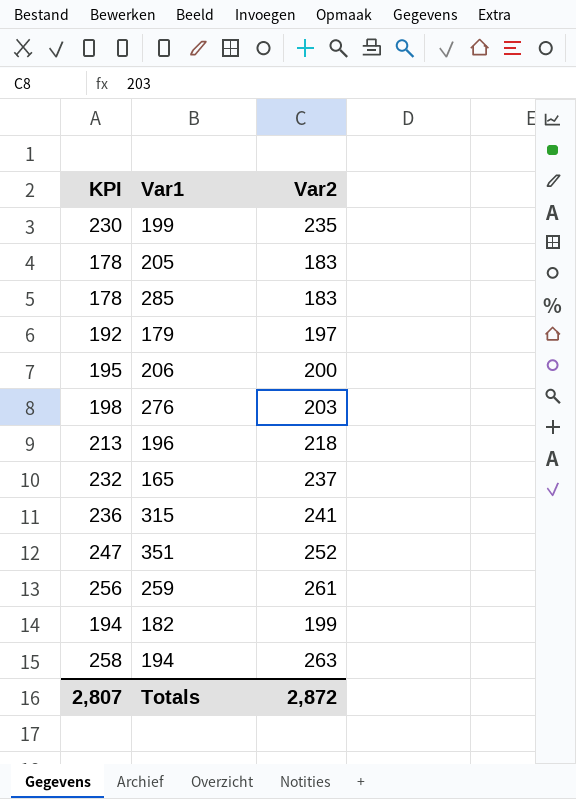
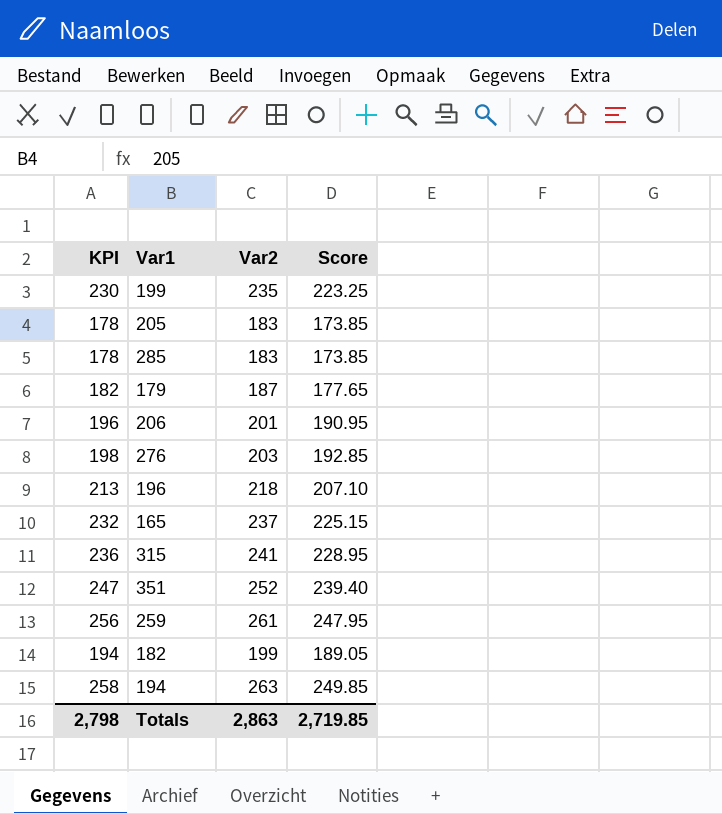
column Score | formula: none -> [Var2] * 0.95
179 | KPI: 192 -> 182
179 | Var2: 197 -> 187
206 | KPI: 195 -> 196
206 | Var2: 200 -> 201
Totals | KPI: 2,807 -> 2,798
Totals | Var2: 2,872 -> 2,863

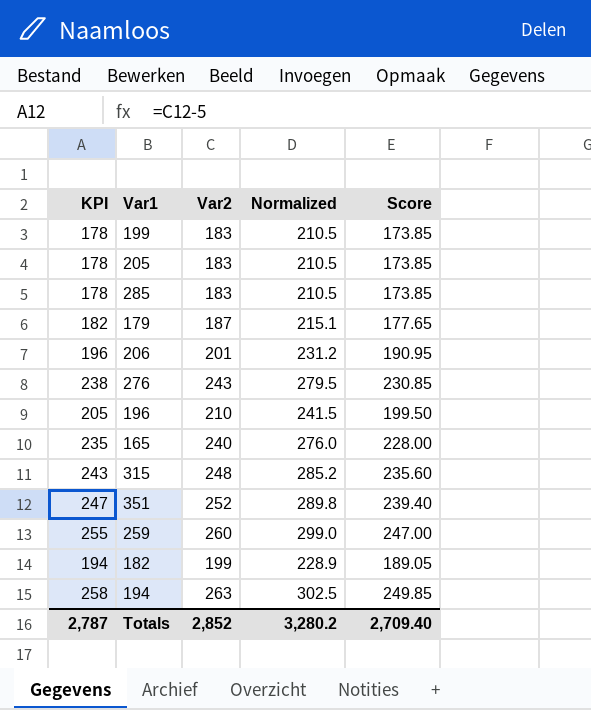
column Normalized | formula: none -> [Var2] * 1.15
199 | KPI: 230 -> 178
199 | Var2: 235 -> 183
199 | Score: 223.25 -> 173.85
276 | KPI: 198 -> 238
276 | Var2: 203 -> 243
276 | Score: 192.85 -> 230.85
196 | KPI: 213 -> 205
196 | Var2: 218 -> 210
196 | Score: 207.10 -> 199.50
165 | KPI: 232 -> 235
165 | Var2: 237 -> 240
165 | Score: 225.15 -> 228.00
315 | KPI: 236 -> 243
315 | Var2: 241 -> 248
315 | Score: 228.95 -> 235.60
259 | KPI: 256 -> 255
259 | Var2: 261 -> 260
259 | Score: 247.95 -> 247.00
Totals | KPI: 2,798 -> 2,787
Totals | Var2: 2,863 -> 2,852
Totals | Score: 2,719.85 -> 2,709.40

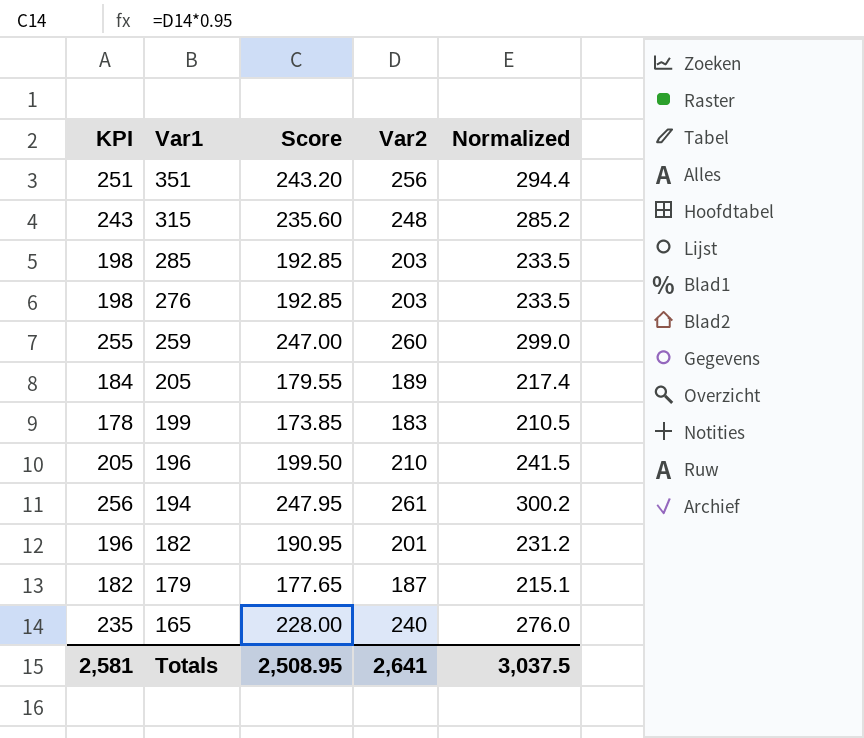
row order: none -> Var1 descending
column Score | position: 5 -> 3
row 206: 196 | 201 | 231.2 | 190.95 -> none
351 | KPI: 247 -> 251
351 | Score: 239.40 -> 243.20
351 | Var2: 252 -> 256
351 | Normalized: 289.8 -> 294.4
285 | KPI: 178 -> 198
285 | Score: 173.85 -> 192.85
285 | Var2: 183 -> 203
285 | Normalized: 210.5 -> 233.5
276 | KPI: 238 -> 198
276 | Score: 230.85 -> 192.85
276 | Var2: 243 -> 203
276 | Normalized: 279.5 -> 233.5
205 | KPI: 178 -> 184
205 | Score: 173.85 -> 179.55
205 | Var2: 183 -> 189
205 | Normalized: 210.5 -> 217.4
194 | KPI: 258 -> 256
194 | Score: 249.85 -> 247.95
194 | Var2: 263 -> 261
194 | Normalized: 302.5 -> 300.2
182 | KPI: 194 -> 196
182 | Score: 189.05 -> 190.95
182 | Var2: 199 -> 201
182 | Normalized: 228.9 -> 231.2
Totals | KPI: 2,787 -> 2,581
Totals | Score: 2,709.40 -> 2,508.95
Totals | Var2: 2,852 -> 2,641
Totals | Normalized: 3,280.2 -> 3,037.5

